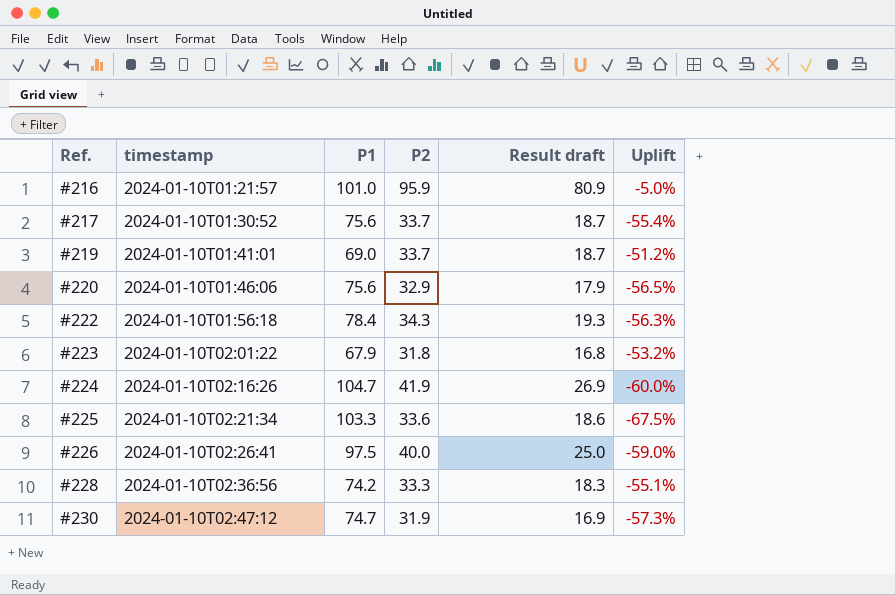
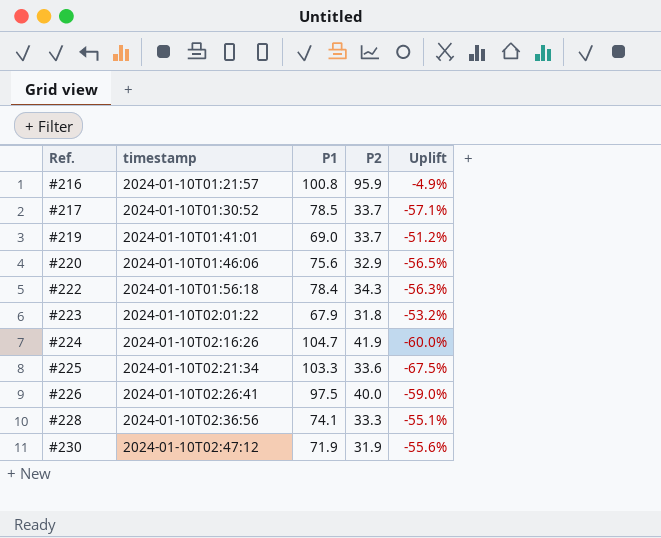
column Result draft | formula: [P2] - 15 -> none
#216 | P1: 101.0 -> 100.8
#216 | Uplift: -5.0% -> -4.9%
#217 | P1: 75.6 -> 78.5
#217 | Uplift: -55.4% -> -57.1%
#228 | P1: 74.2 -> 74.1
#230 | P1: 74.7 -> 71.9
#230 | Uplift: -57.3% -> -55.6%

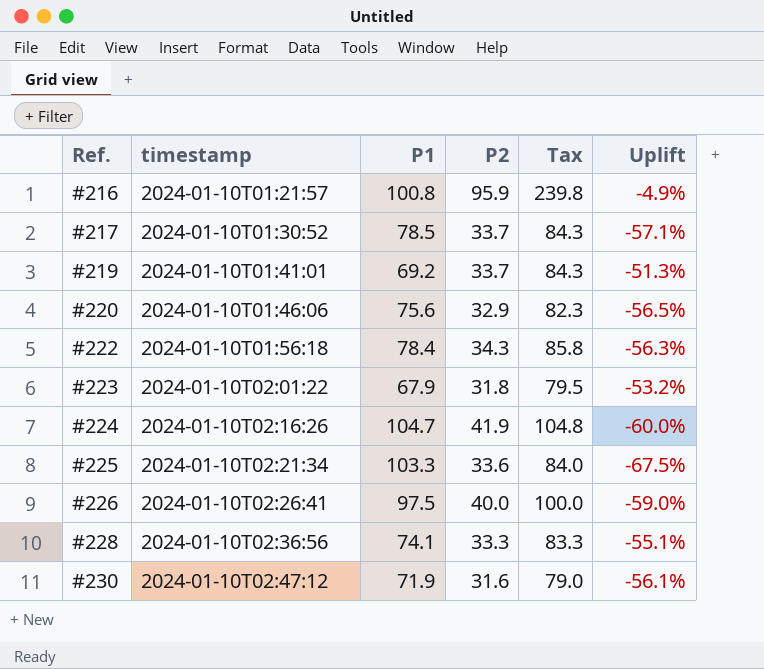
column Tax | formula: none -> [P2] * 2.5
#219 | P1: 69.0 -> 69.2
#219 | Uplift: -51.2% -> -51.3%
#230 | P2: 31.9 -> 31.6
#230 | Uplift: -55.6% -> -56.1%

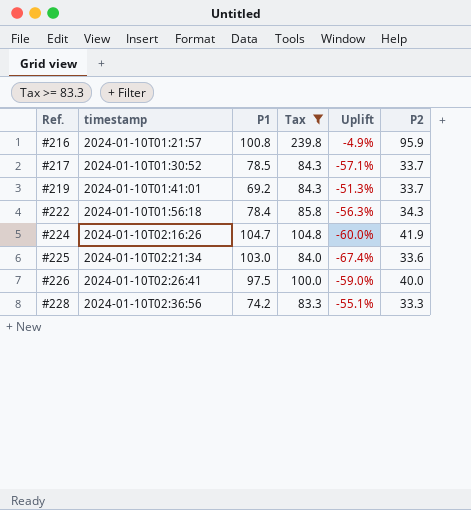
filter: none -> Tax >= 83.3
column P2 | position: 4 -> 6
#225 | P1: 103.3 -> 103.0
#225 | Uplift: -67.5% -> -67.4%
#228 | P1: 74.1 -> 74.2

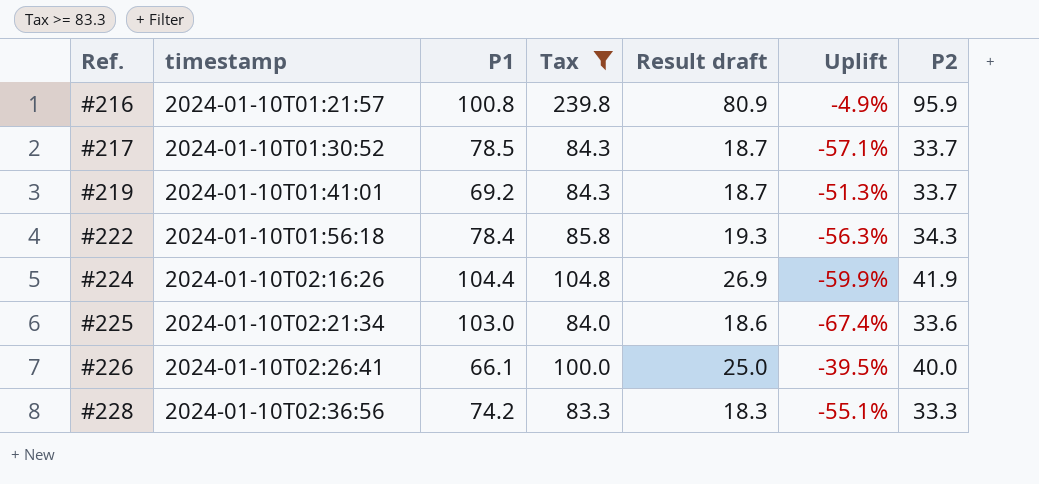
column Result draft | formula: none -> [P2] - 15
#224 | P1: 104.7 -> 104.4
#224 | Uplift: -60.0% -> -59.9%
#226 | P1: 97.5 -> 66.1
#226 | Uplift: -59.0% -> -39.5%

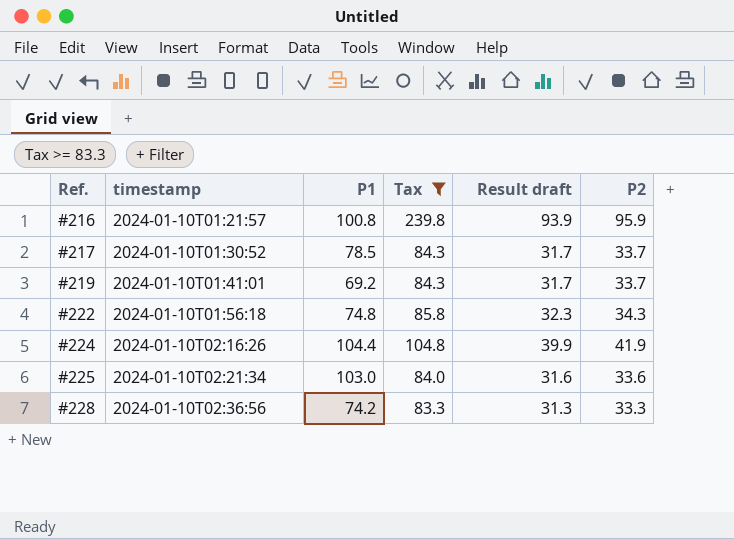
column Uplift | formula: ([P2] - [P1]) / [P1] -> none
column Result draft | formula: [P2] - 15 -> [P2] - 2
row #226: 2024-01-10T02:26:41 | 66.1 | 100.0 | 25.0 | -39.5% | 40.0 -> none
#222 | P1: 78.4 -> 74.8

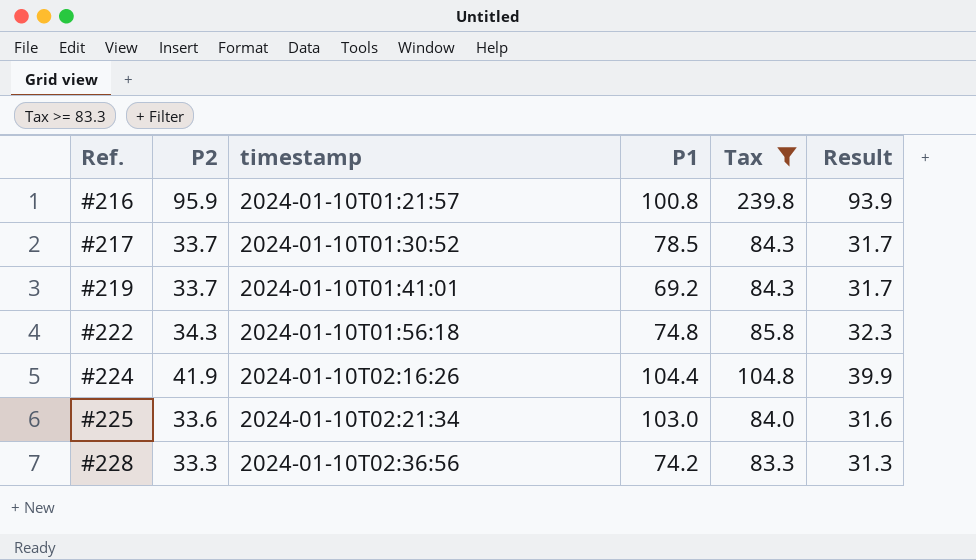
column P2 | position: 6 -> 2
column name: Result draft -> Result

